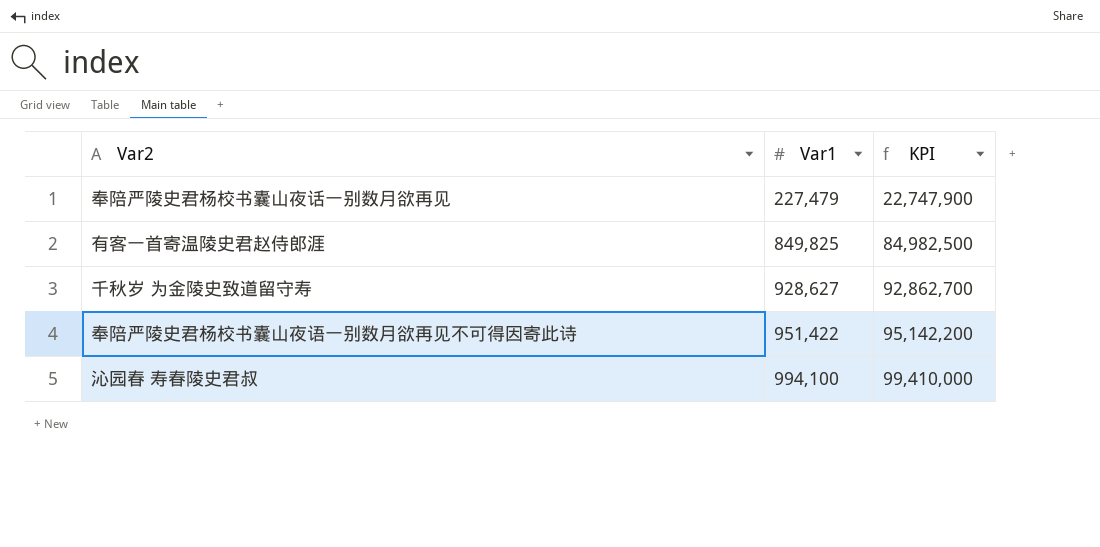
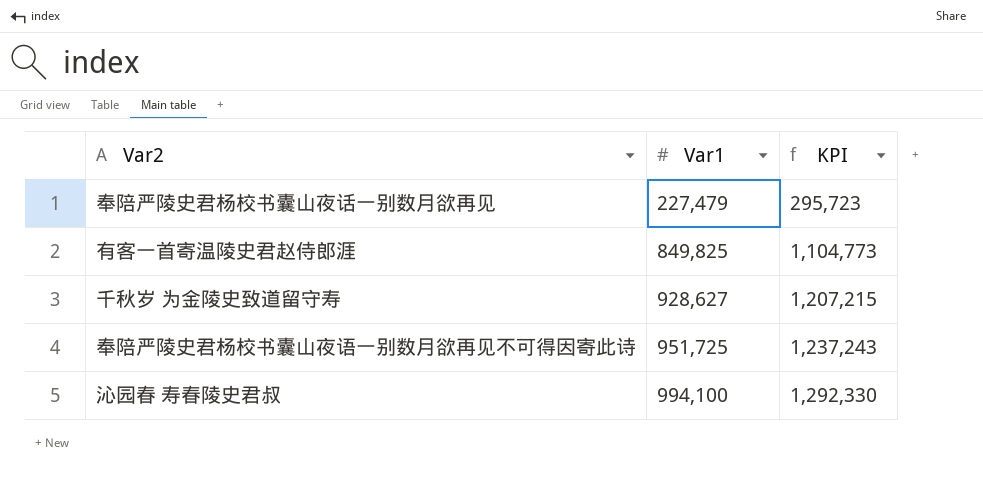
column KPI | formula: [Var1] * 100 -> [Var1] * 1.3
奉陪严陵史君杨校书囊山夜语一别数月欲再见不可得因寄此诗 | Var1: 951,422 -> 951,725

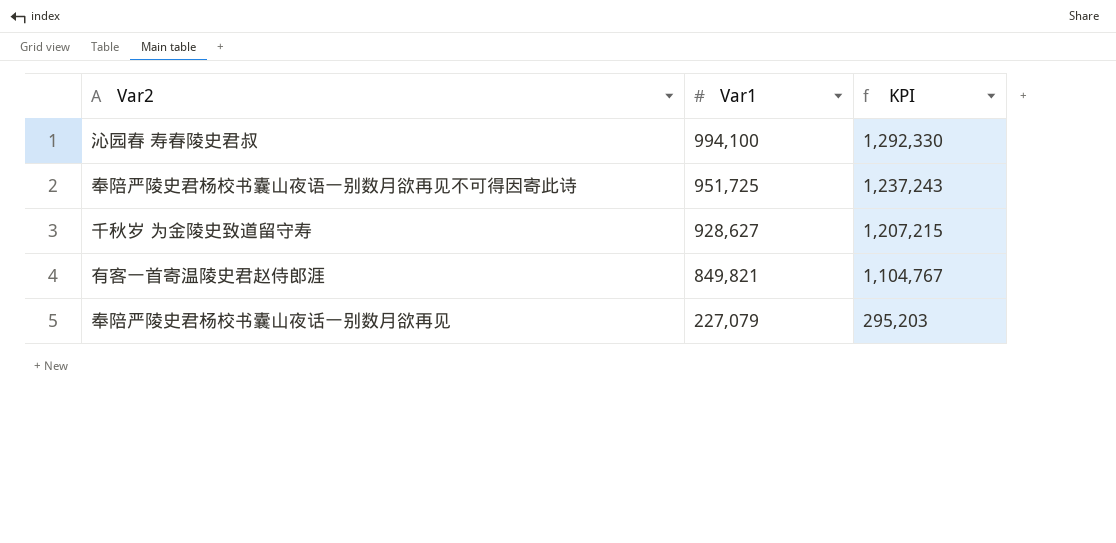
row order: Var1 ascending -> Var1 descending
有客一首寄温陵史君赵侍郎涯 | Var1: 849,825 -> 849,821
有客一首寄温陵史君赵侍郎涯 | KPI: 1,104,773 -> 1,104,767
奉陪严陵史君杨校书囊山夜话一别数月欲再见 | Var1: 227,479 -> 227,079
奉陪严陵史君杨校书囊山夜话一别数月欲再见 | KPI: 295,723 -> 295,203

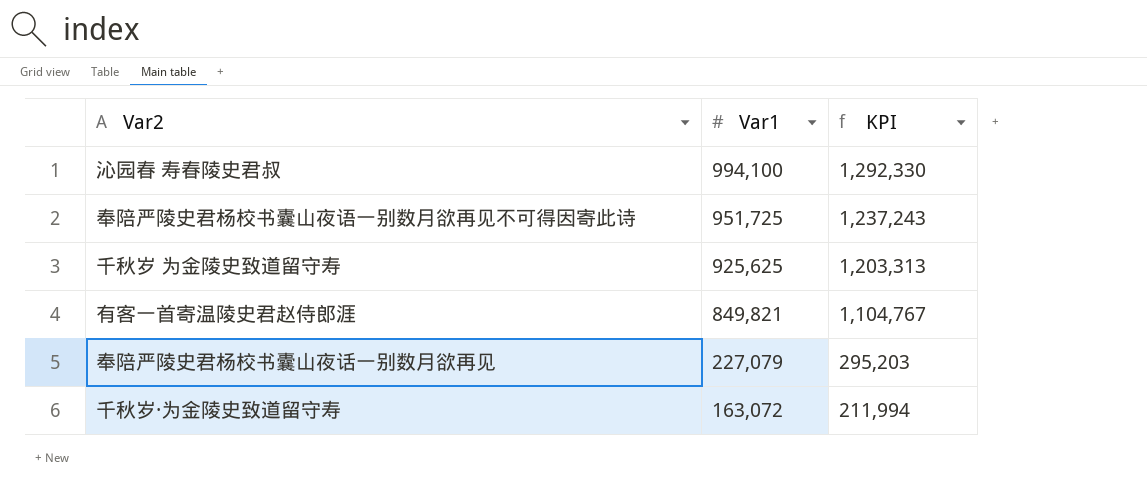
千秋岁 为金陵史致道留守寿 | Var1: 928,627 -> 925,625
千秋岁 为金陵史致道留守寿 | KPI: 1,207,215 -> 1,203,313
row 千秋岁·为金陵史致道留守寿: none -> 163,072 | 211,994

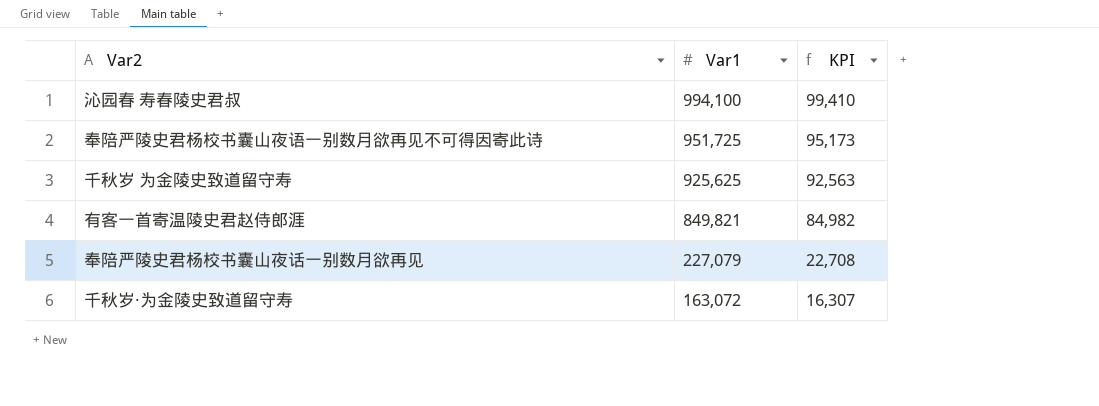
column KPI | formula: [Var1] * 1.3 -> [Var1] * 0.1

